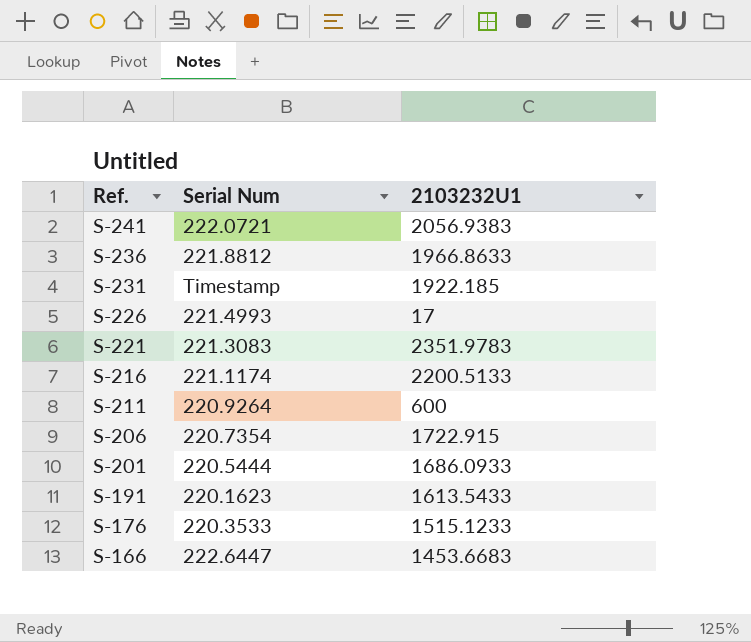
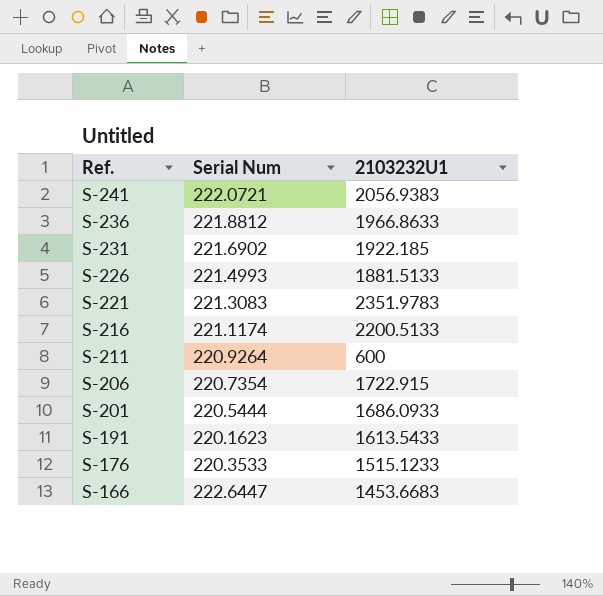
S-231 | Serial Num: Timestamp -> 221.6902
S-226 | 2103232U1: 17 -> 1881.5133

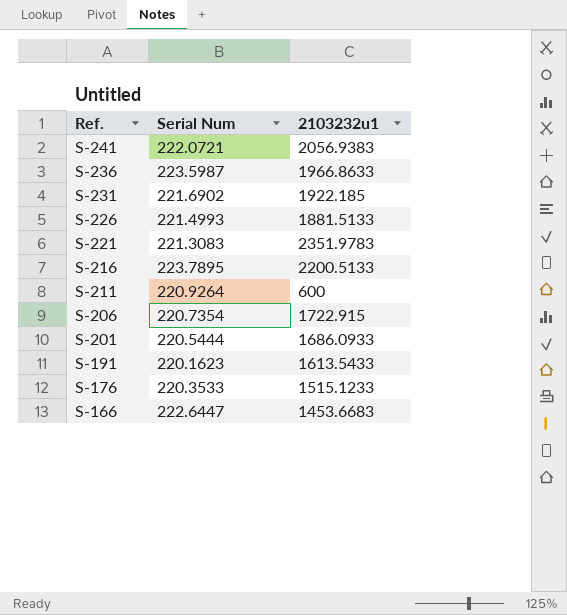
column name: 2103232U1 -> 2103232u1
S-236 | Serial Num: 221.8812 -> 223.5987
S-216 | Serial Num: 221.1174 -> 223.7895

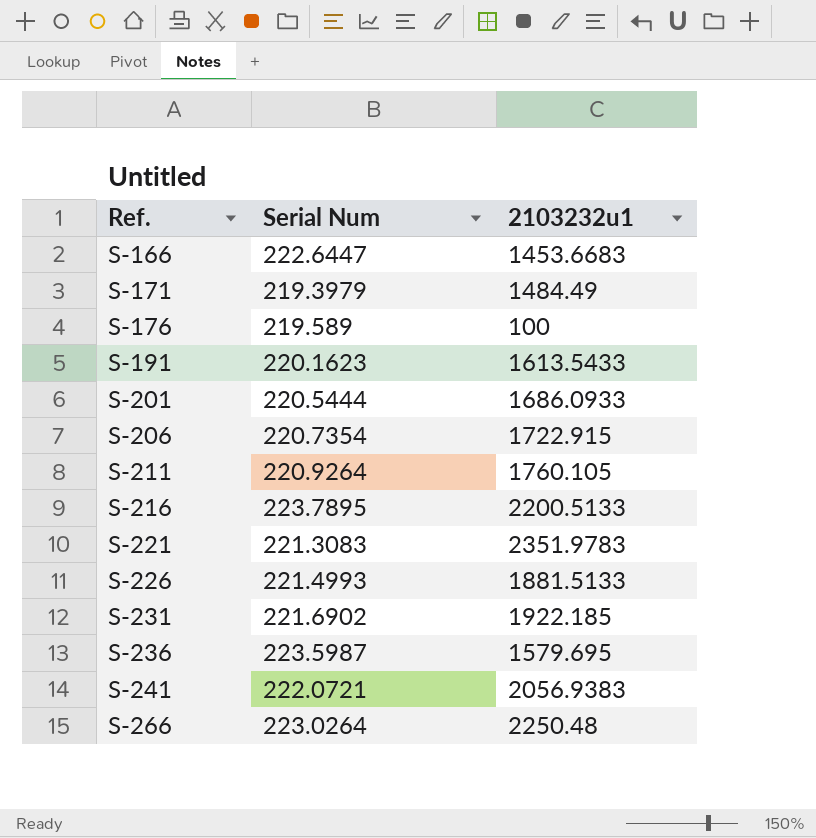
row order: Ref. descending -> Ref. ascending
row S-171: none -> 219.3979 | 1484.49
S-176 | Serial Num: 220.3533 -> 219.589
S-176 | 2103232u1: 1515.1233 -> 100
S-211 | 2103232u1: 600 -> 1760.105
S-236 | 2103232u1: 1966.8633 -> 1579.695
row S-266: none -> 223.0264 | 2250.48

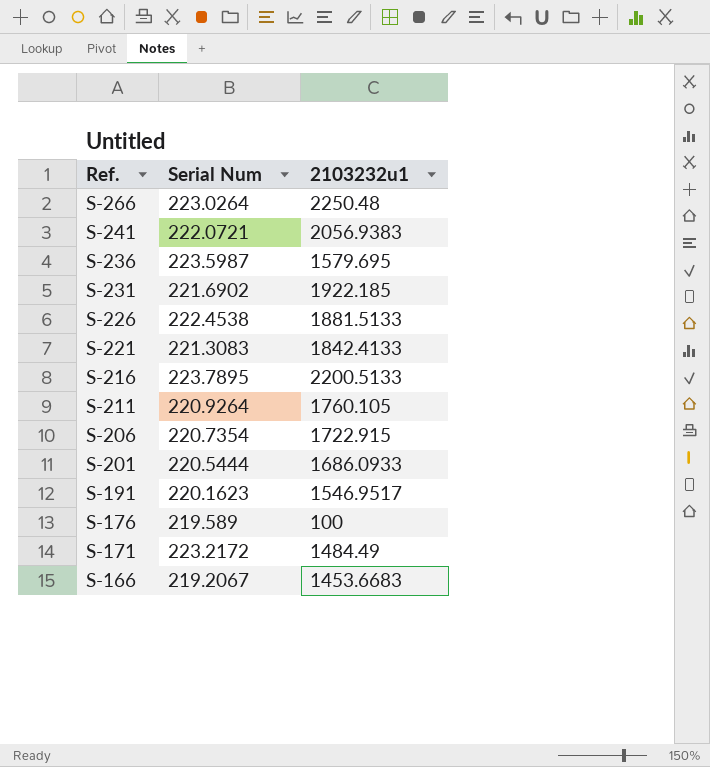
row order: Ref. ascending -> Ref. descending
S-226 | Serial Num: 221.4993 -> 222.4538
S-221 | 2103232u1: 2351.9783 -> 1842.4133
S-191 | 2103232u1: 1613.5433 -> 1546.9517
S-171 | Serial Num: 219.3979 -> 223.2172
S-166 | Serial Num: 222.6447 -> 219.2067

